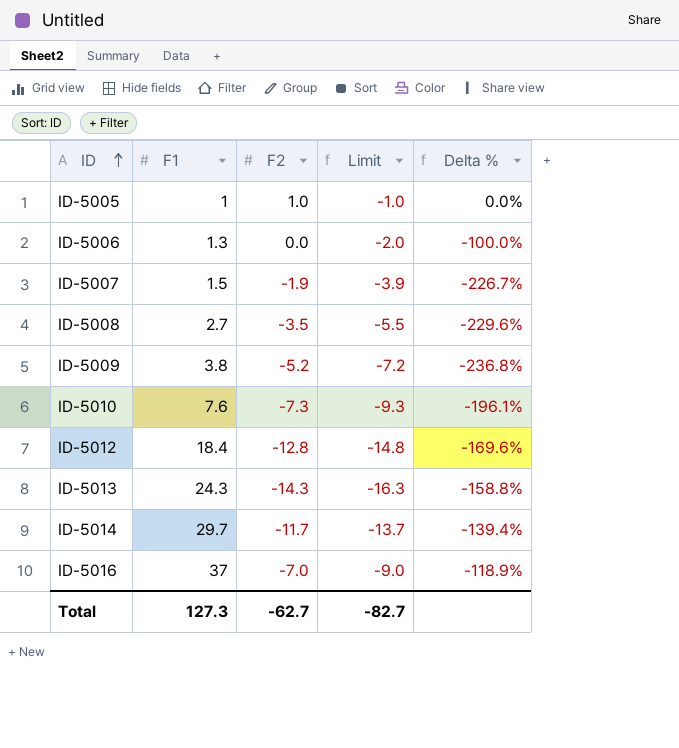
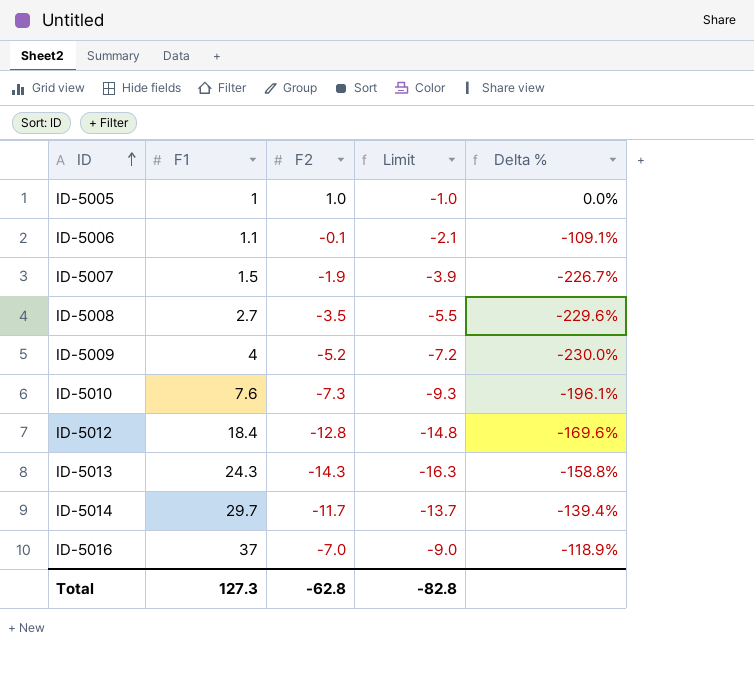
ID-5006 | F1: 1.3 -> 1.1
ID-5006 | F2: 0.0 -> -0.1
ID-5006 | Limit: -2.0 -> -2.1
ID-5006 | Delta %: -100.0% -> -109.1%
ID-5009 | F1: 3.8 -> 4
ID-5009 | Delta %: -236.8% -> -230.0%
Total | F2: -62.7 -> -62.8
Total | Limit: -82.7 -> -82.8

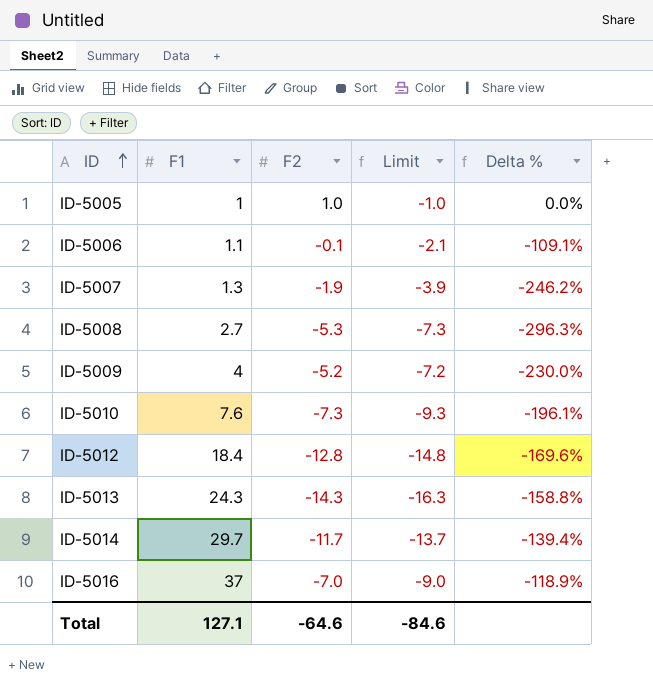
ID-5007 | F1: 1.5 -> 1.3
ID-5007 | Delta %: -226.7% -> -246.2%
ID-5008 | F2: -3.5 -> -5.3
ID-5008 | Limit: -5.5 -> -7.3
ID-5008 | Delta %: -229.6% -> -296.3%
Total | F1: 127.3 -> 127.1
Total | F2: -62.8 -> -64.6
Total | Limit: -82.8 -> -84.6

